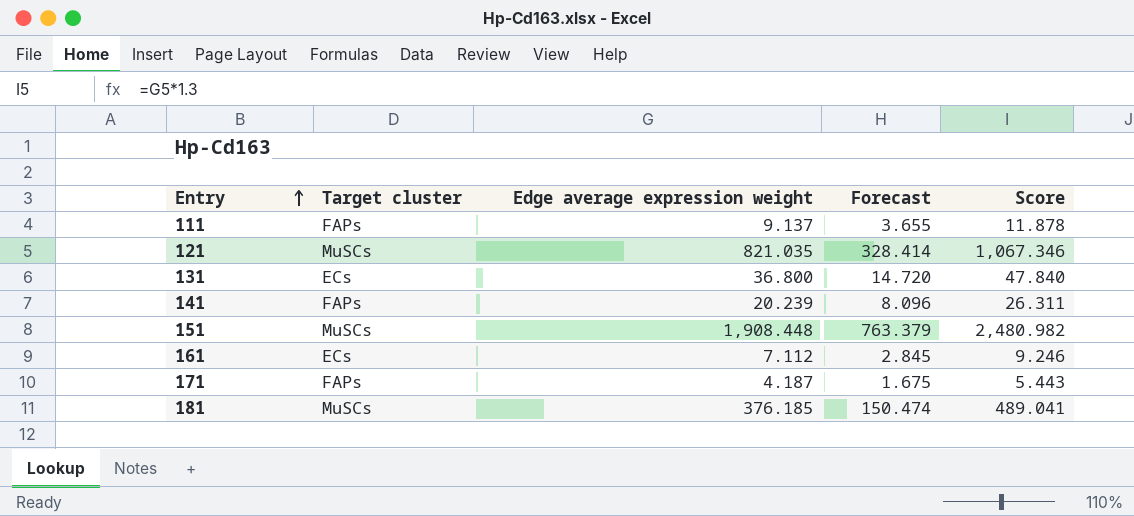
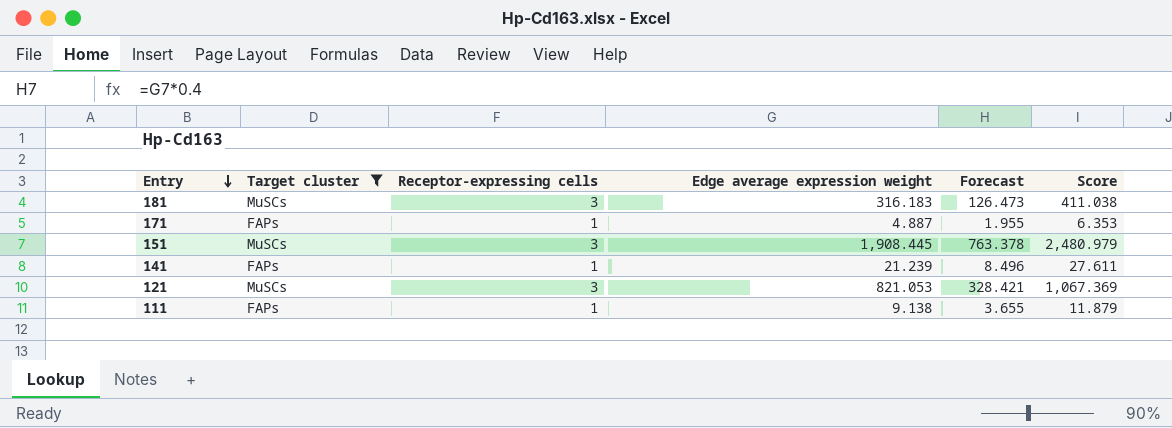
filter: none -> Target cluster != ECs
row order: Entry ascending -> Entry descending
column Receptor-expressing cells | position: none -> 3
181 | Edge average expression weight: 376.185 -> 316.183
181 | Forecast: 150.474 -> 126.473
181 | Score: 489.041 -> 411.038
171 | Edge average expression weight: 4.187 -> 4.887
171 | Forecast: 1.675 -> 1.955
171 | Score: 5.443 -> 6.353
151 | Edge average expression weight: 1,908.448 -> 1,908.445
151 | Forecast: 763.379 -> 763.378
151 | Score: 2,480.982 -> 2,480.979
141 | Edge average expression weight: 20.239 -> 21.239
141 | Forecast: 8.096 -> 8.496
141 | Score: 26.311 -> 27.611
121 | Edge average expression weight: 821.035 -> 821.053
121 | Forecast: 328.414 -> 328.421
121 | Score: 1,067.346 -> 1,067.369
111 | Edge average expression weight: 9.137 -> 9.138
111 | Score: 11.878 -> 11.879

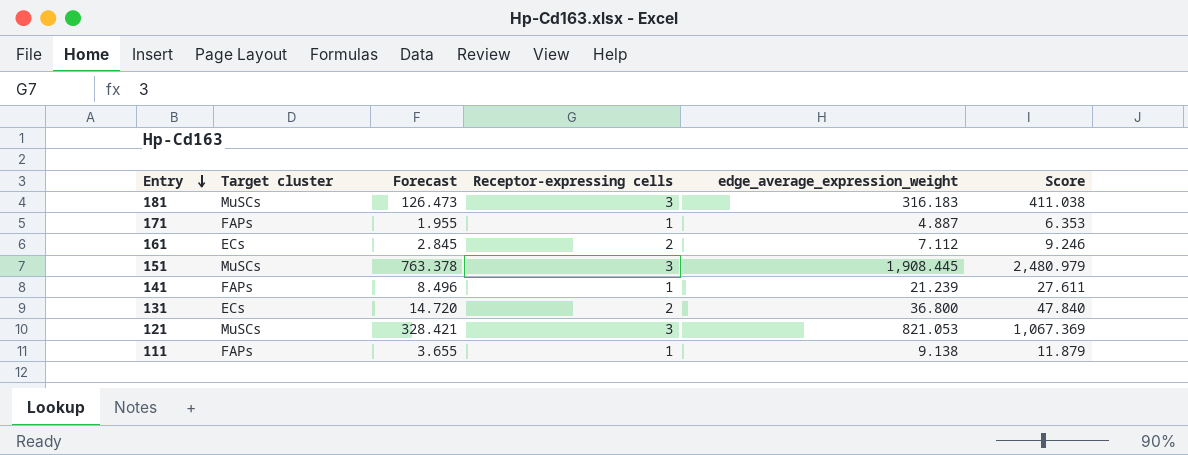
filter: Target cluster != ECs -> none
column Forecast | position: 5 -> 3
column name: Edge average expression weight -> edge_average_expression_weight

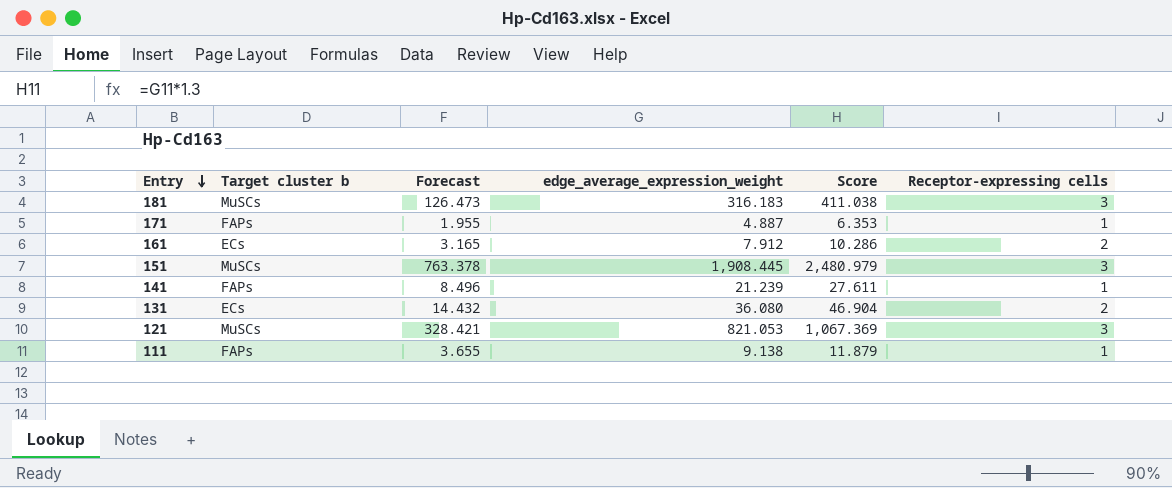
column name: Target cluster -> Target cluster b
column Receptor-expressing cells | position: 4 -> 6
161 | Forecast: 2.845 -> 3.165
161 | edge_average_expression_weight: 7.112 -> 7.912
161 | Score: 9.246 -> 10.286
131 | Forecast: 14.720 -> 14.432
131 | edge_average_expression_weight: 36.800 -> 36.080
131 | Score: 47.840 -> 46.904

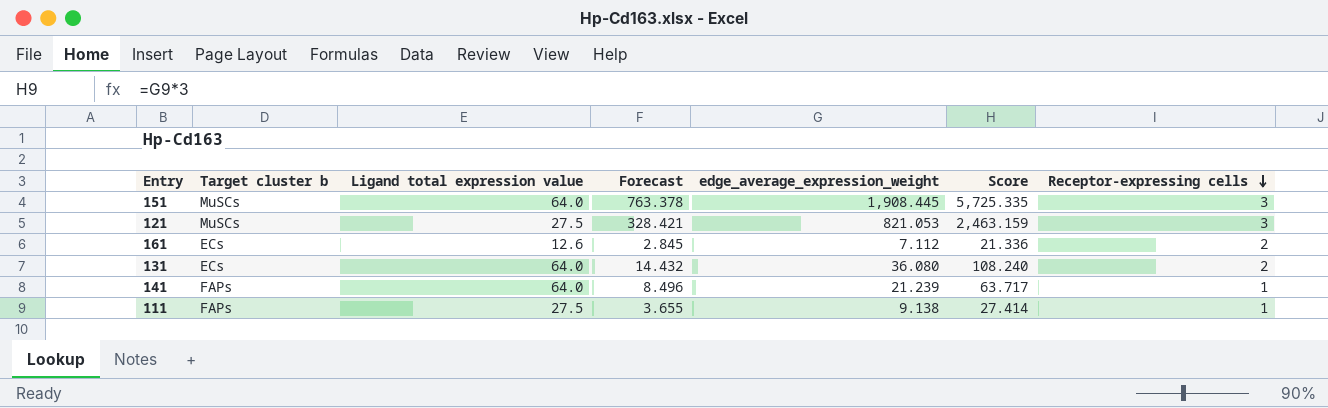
row order: Entry descending -> Receptor-expressing cells descending
column Ligand total expression value | position: none -> 3
column Score | formula: [edge_average_expression_weight] * 1.3 -> [edge_average_expression_weight] * 3
row 181: MuSCs | 126.473 | 316.183 | 411.038 | 3 -> none
row 171: FAPs | 1.955 | 4.887 | 6.353 | 1 -> none
161 | Forecast: 3.165 -> 2.845
161 | edge_average_expression_weight: 7.912 -> 7.112

